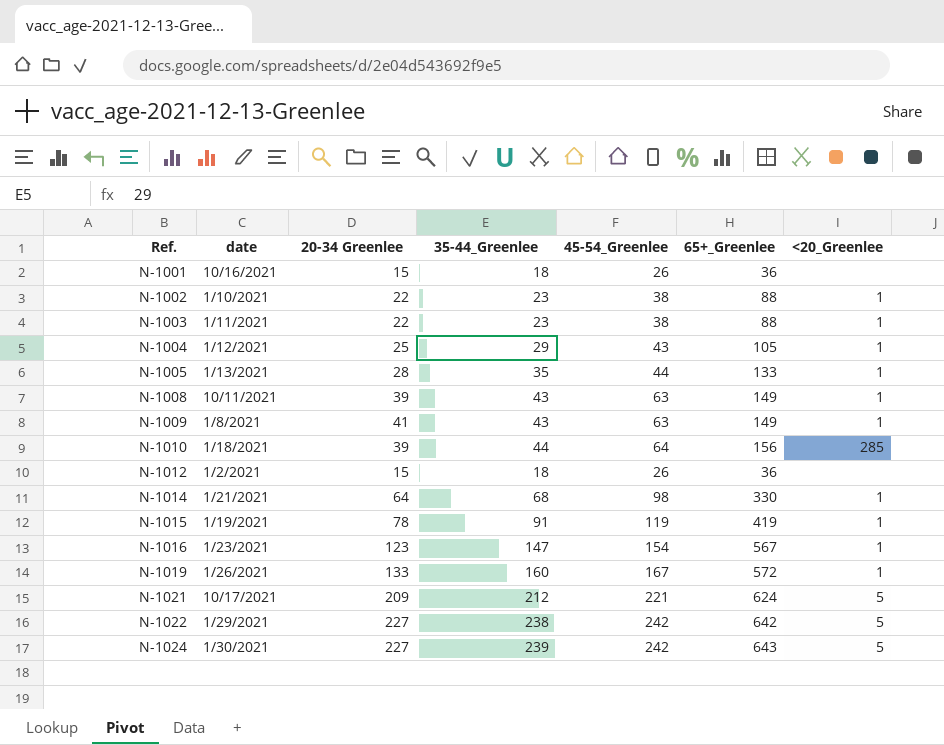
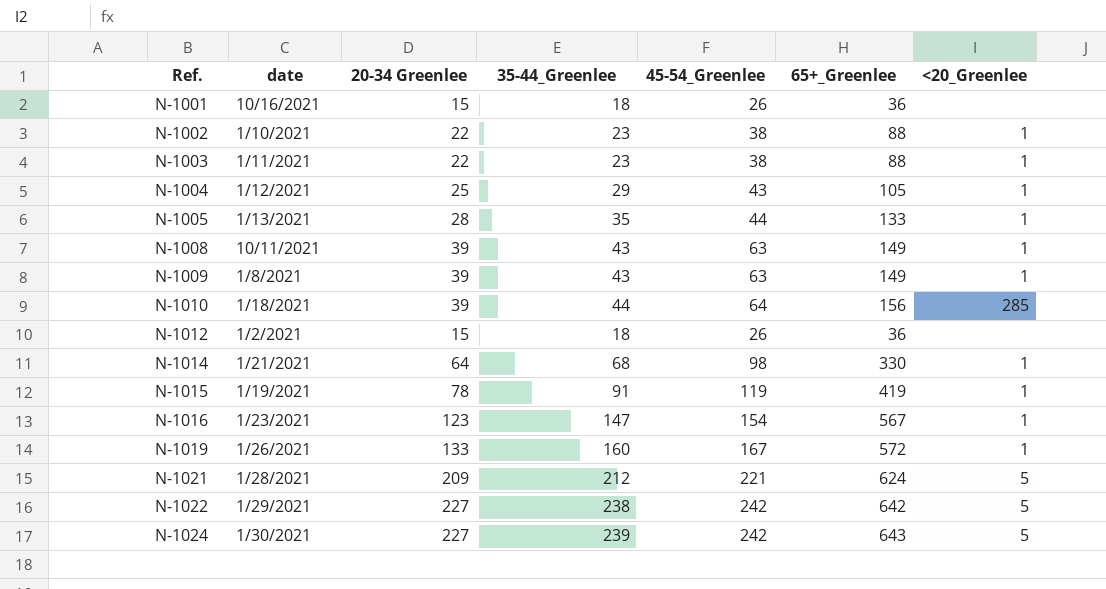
N-1009 | 20-34 Greenlee: 41 -> 39
N-1021 | date: 10/17/2021 -> 1/28/2021

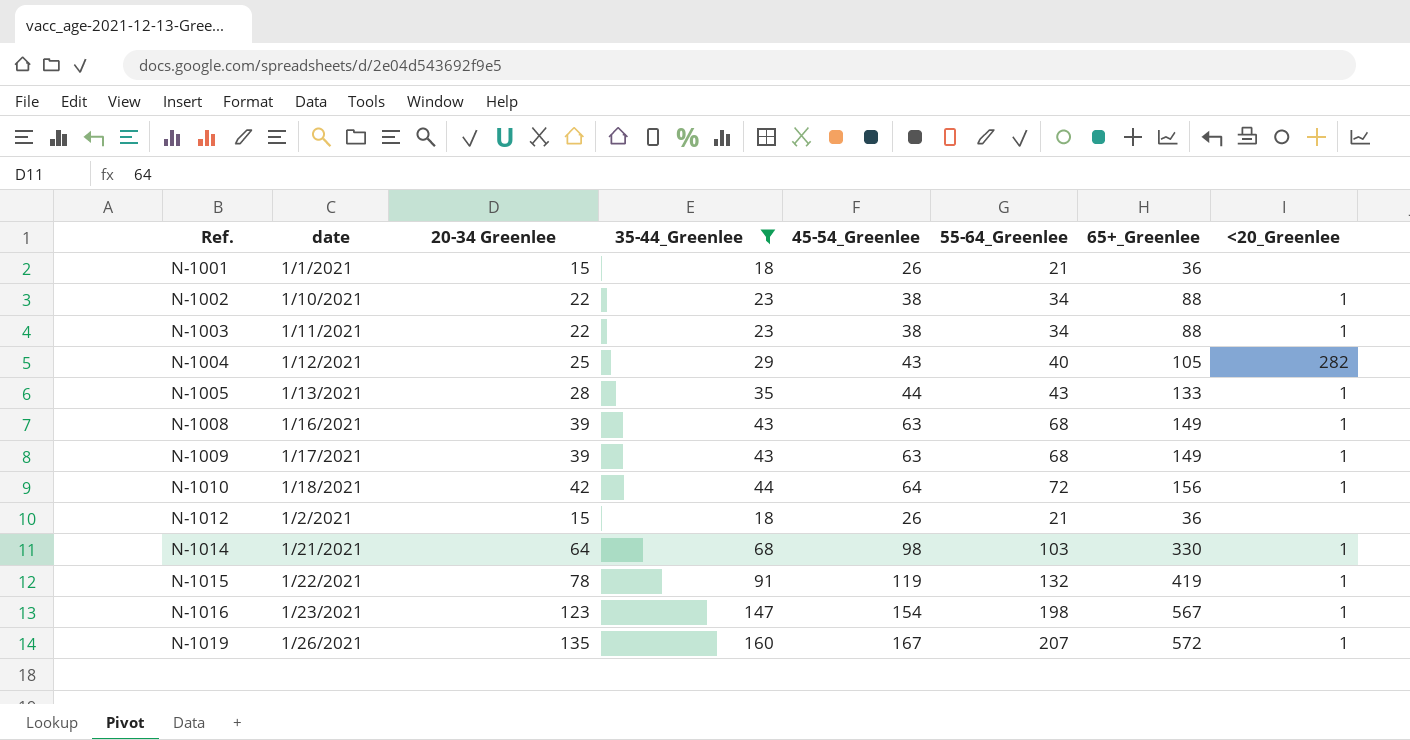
filter: none -> 35-44_Greenlee <= 160
column 55-64_Greenlee | position: none -> 6
N-1001 | date: 10/16/2021 -> 1/1/2021
N-1004 | <20_Greenlee: 1 -> 282
N-1008 | date: 10/11/2021 -> 1/16/2021
N-1009 | date: 1/8/2021 -> 1/17/2021
N-1010 | 20-34 Greenlee: 39 -> 42
N-1010 | <20_Greenlee: 285 -> 1
N-1015 | date: 1/19/2021 -> 1/22/2021
N-1019 | 20-34 Greenlee: 133 -> 135

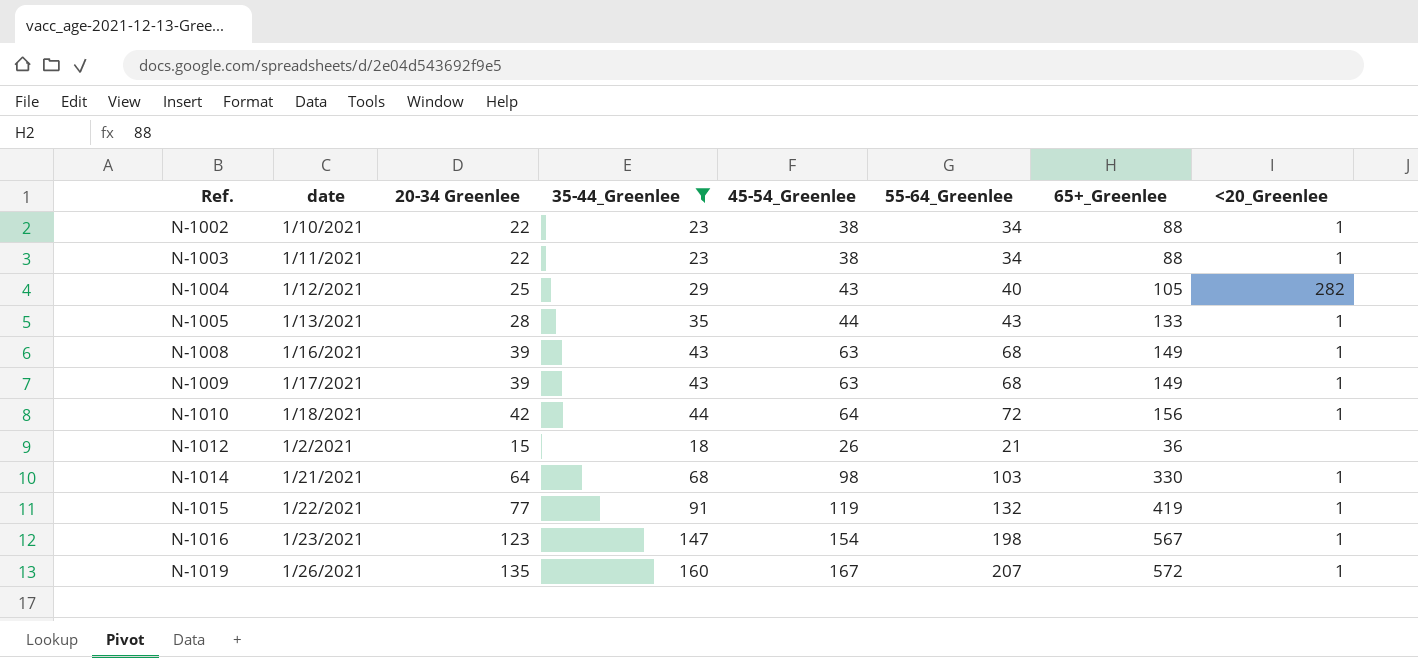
row N-1001: 1/1/2021 | 15 | 18 | 26 | 21 | 36 | none -> none
N-1015 | 20-34 Greenlee: 78 -> 77

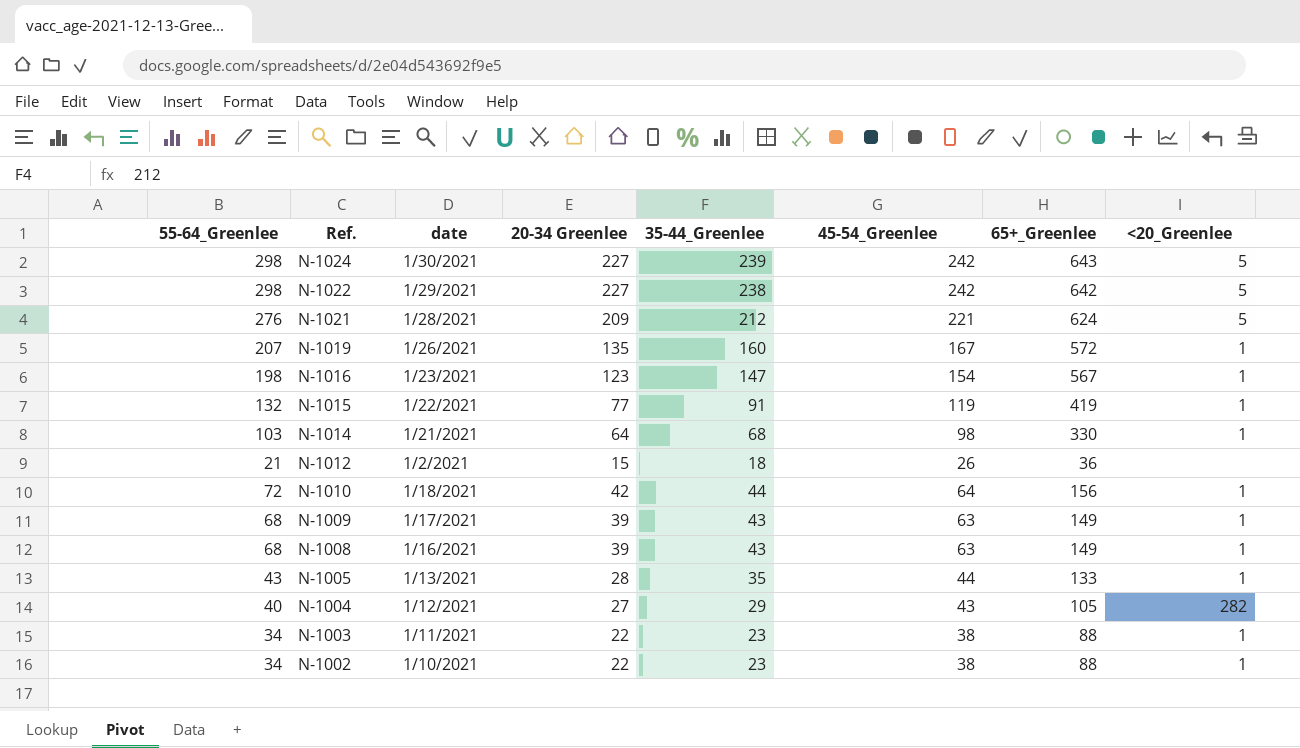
filter: 35-44_Greenlee <= 160 -> none
row order: Ref. ascending -> Ref. descending
column 55-64_Greenlee | position: 6 -> 1
N-1004 | 20-34 Greenlee: 25 -> 27

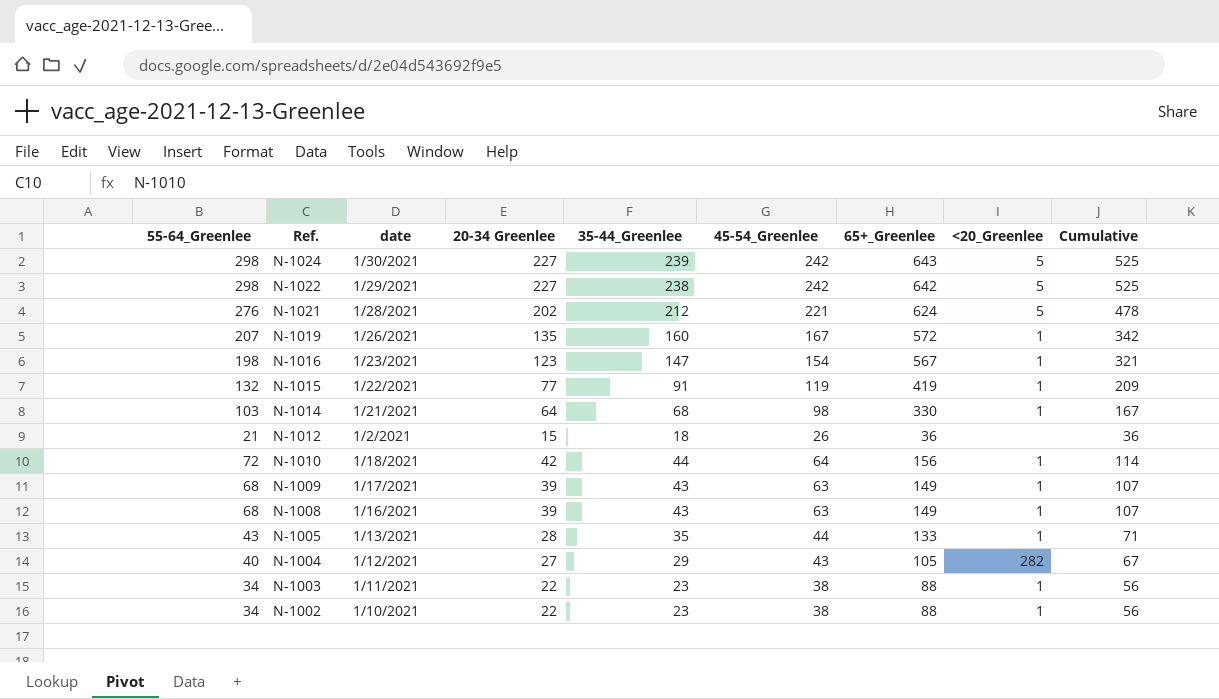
column Cumulative | formula: none -> [55-64_Greenlee] + [20-34 Greenlee]
N-1021 | 20-34 Greenlee: 209 -> 202

